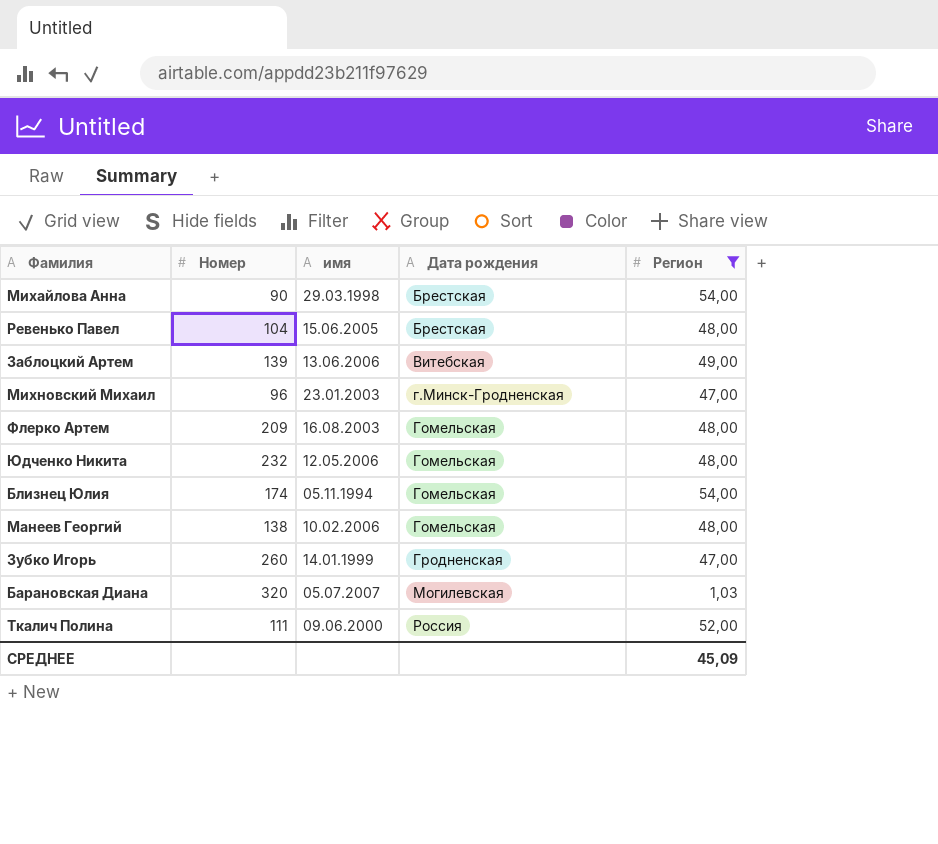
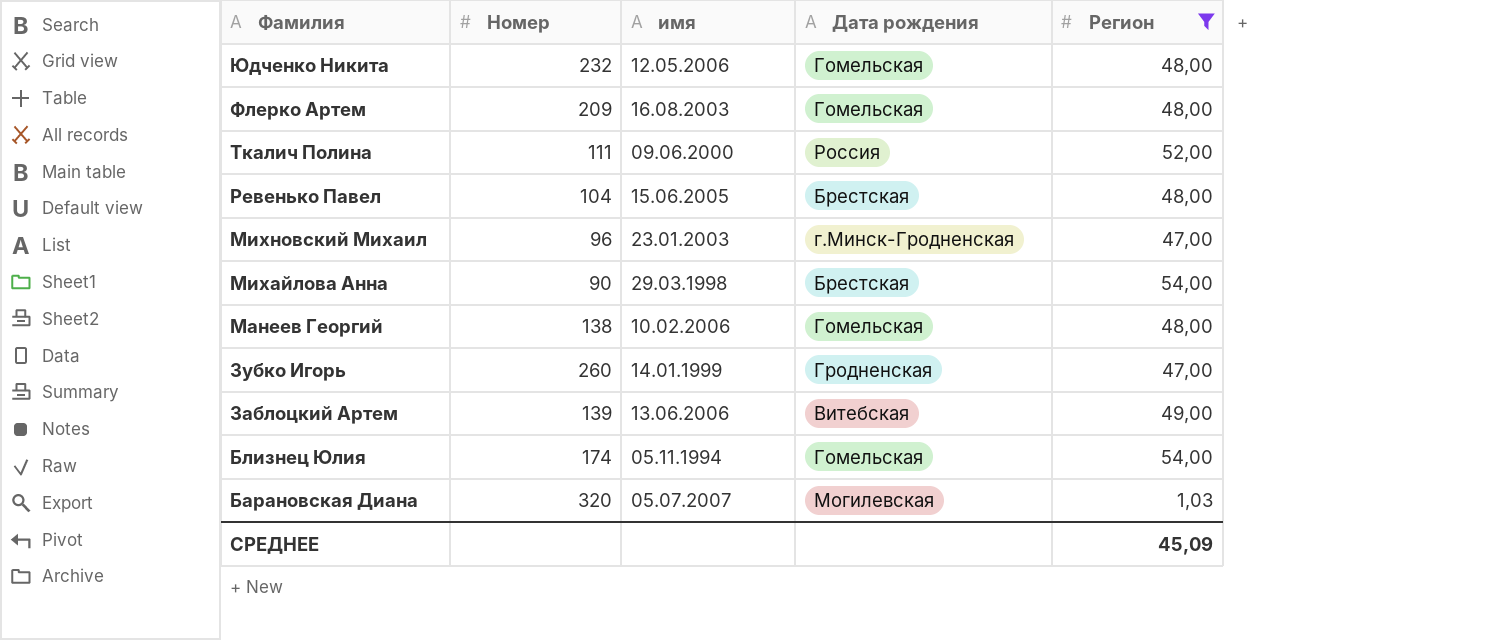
row order: Дата рождения ascending -> Фамилия descending

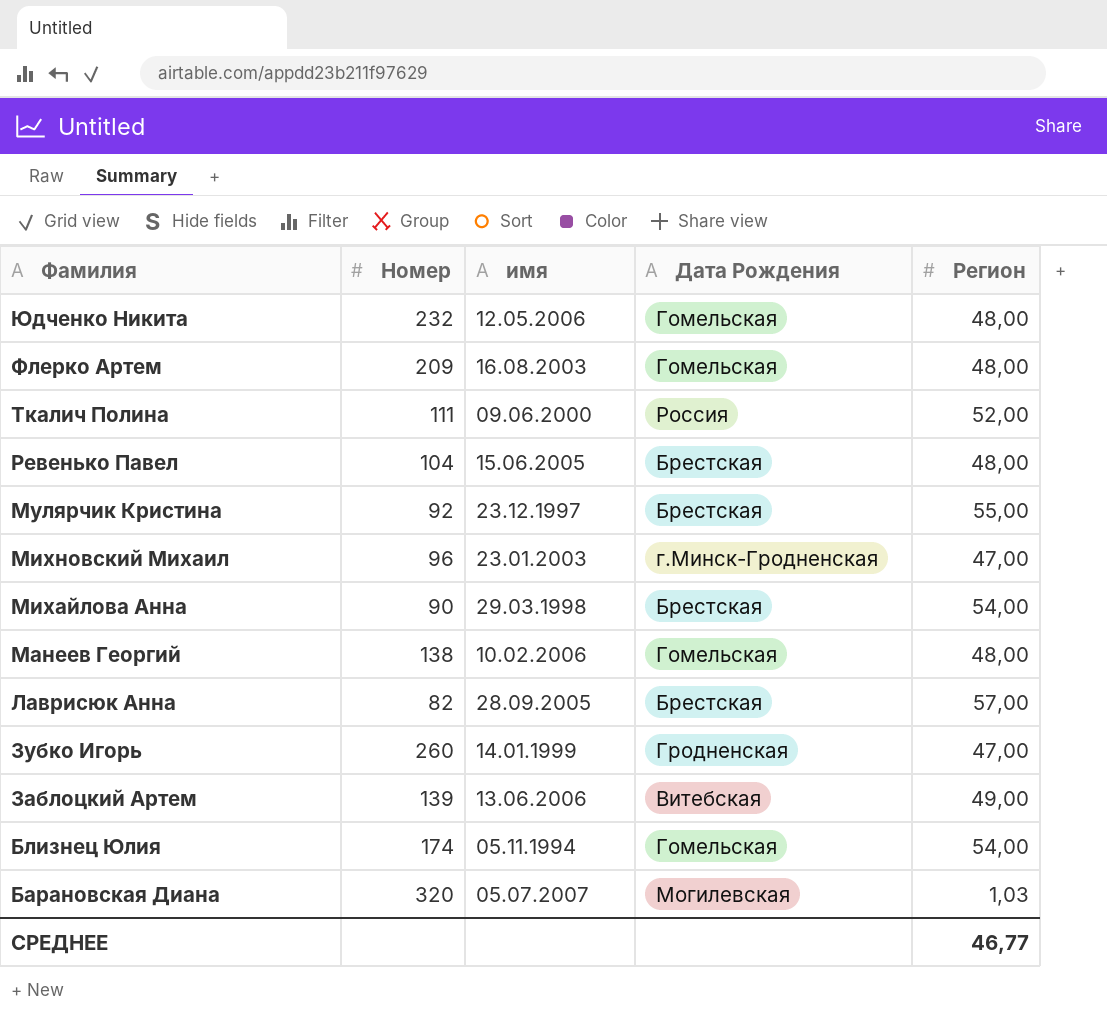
filter: Регион <= 54,00 -> none
column name: Дата рождения -> Дата Рождения
СРЕДНЕЕ | Регион: 45,09 -> 46,77

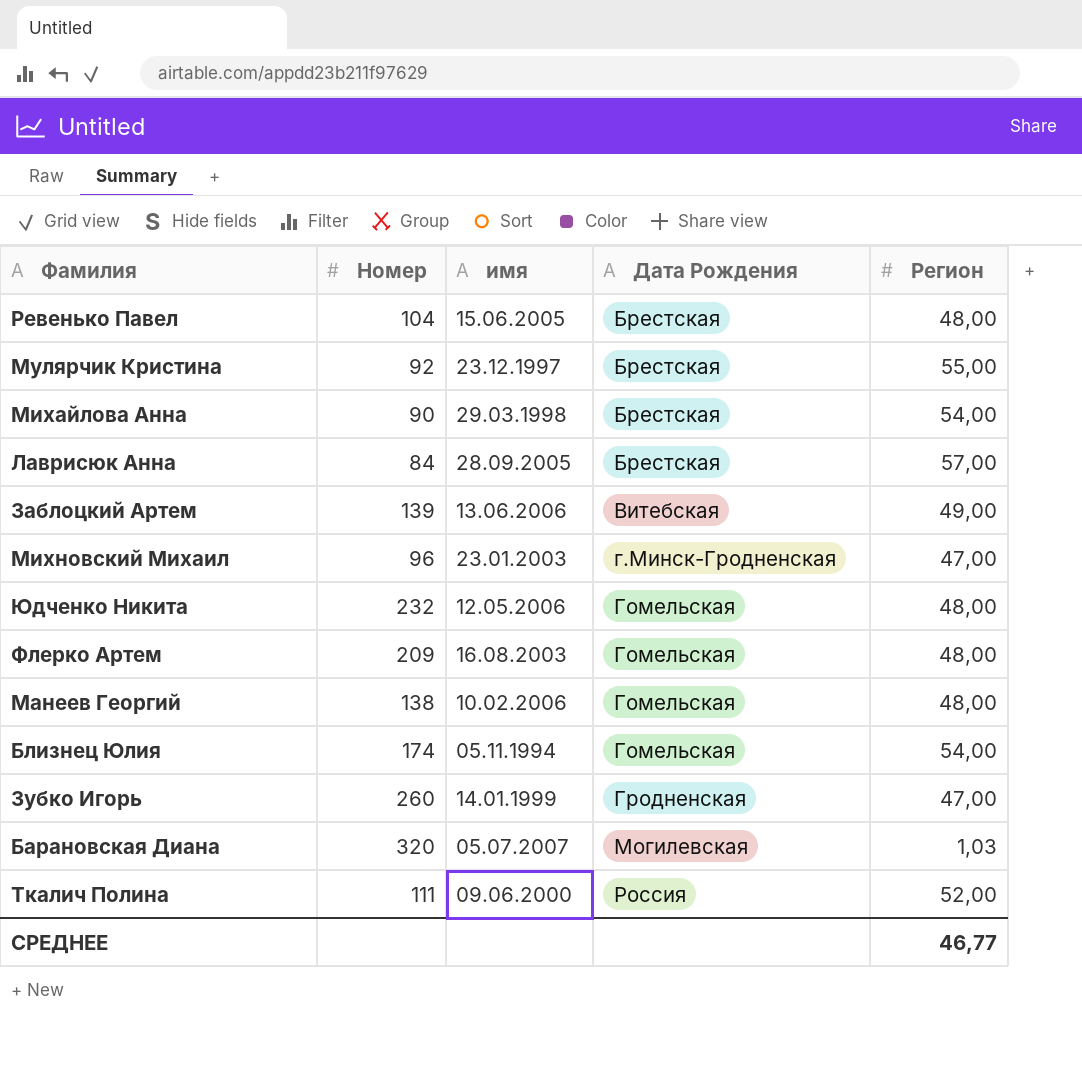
row order: Фамилия descending -> Дата Рождения ascending
Лаврисюк Анна | Номер: 82 -> 84

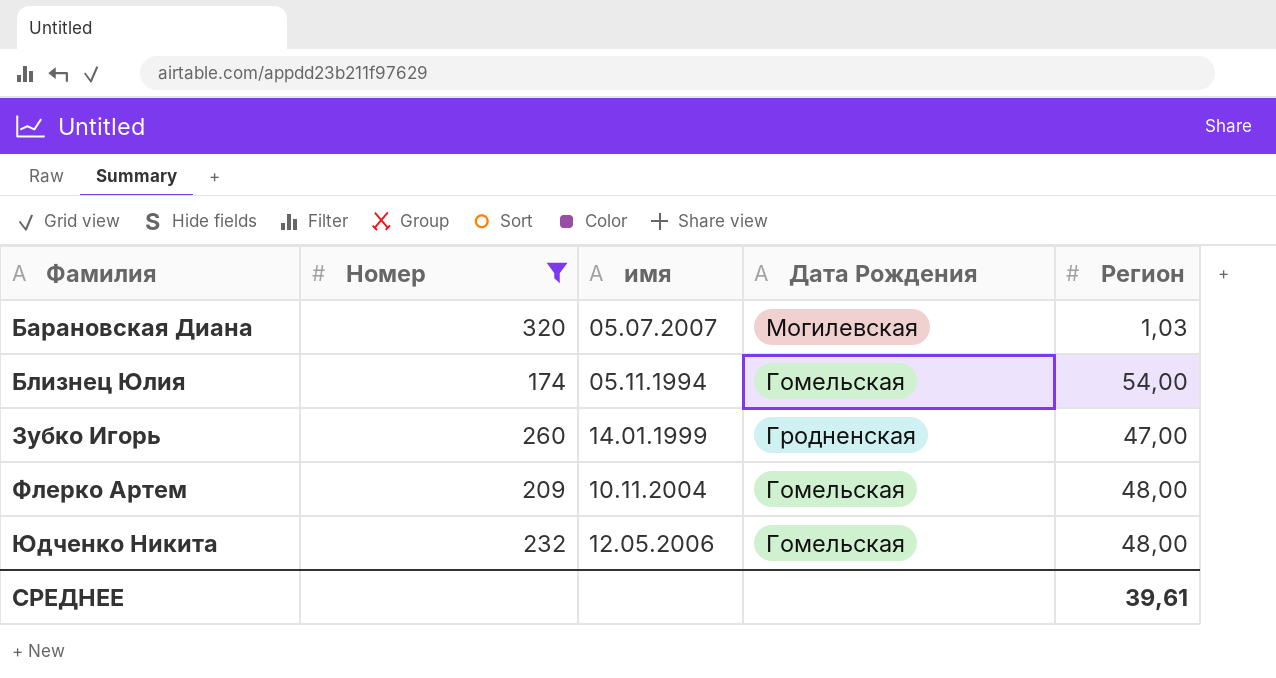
filter: none -> Номер >= 174
row order: Дата Рождения ascending -> Фамилия ascending
Флерко Артем | имя: 16.08.2003 -> 10.11.2004
СРЕДНЕЕ | Регион: 46,77 -> 39,61

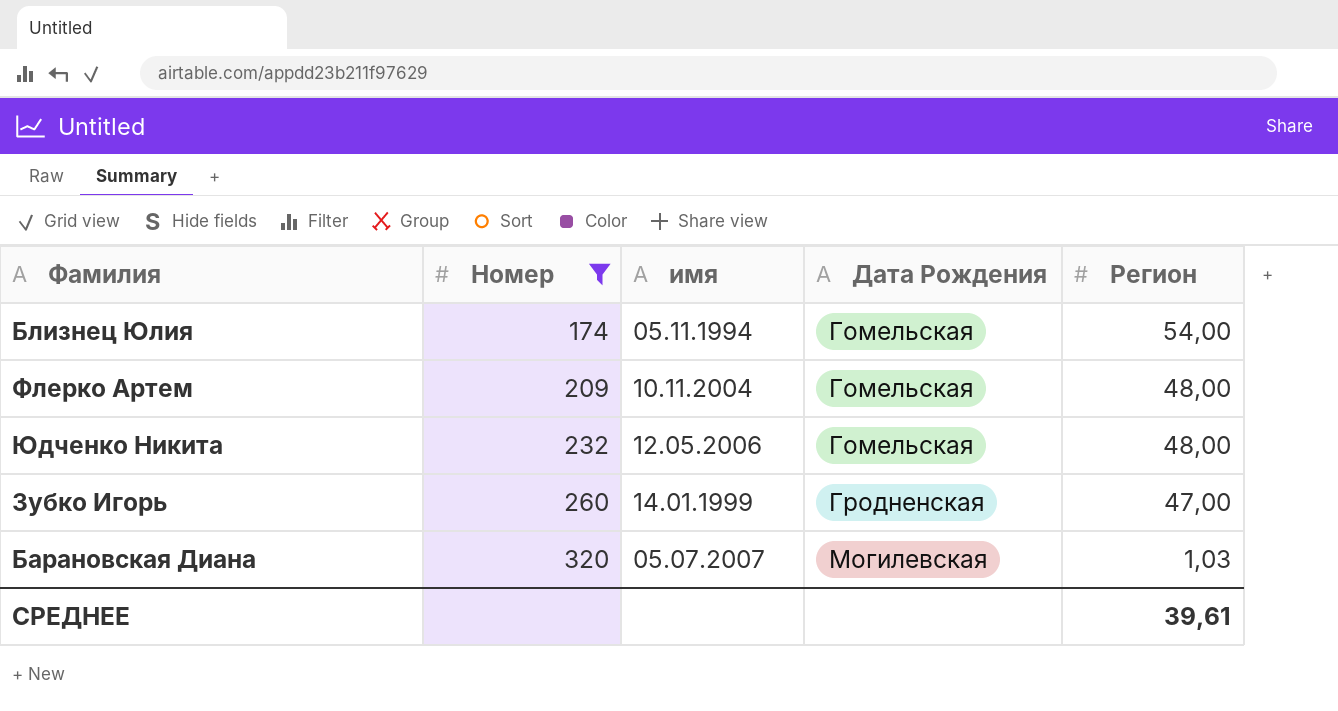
row order: Фамилия ascending -> Номер ascending

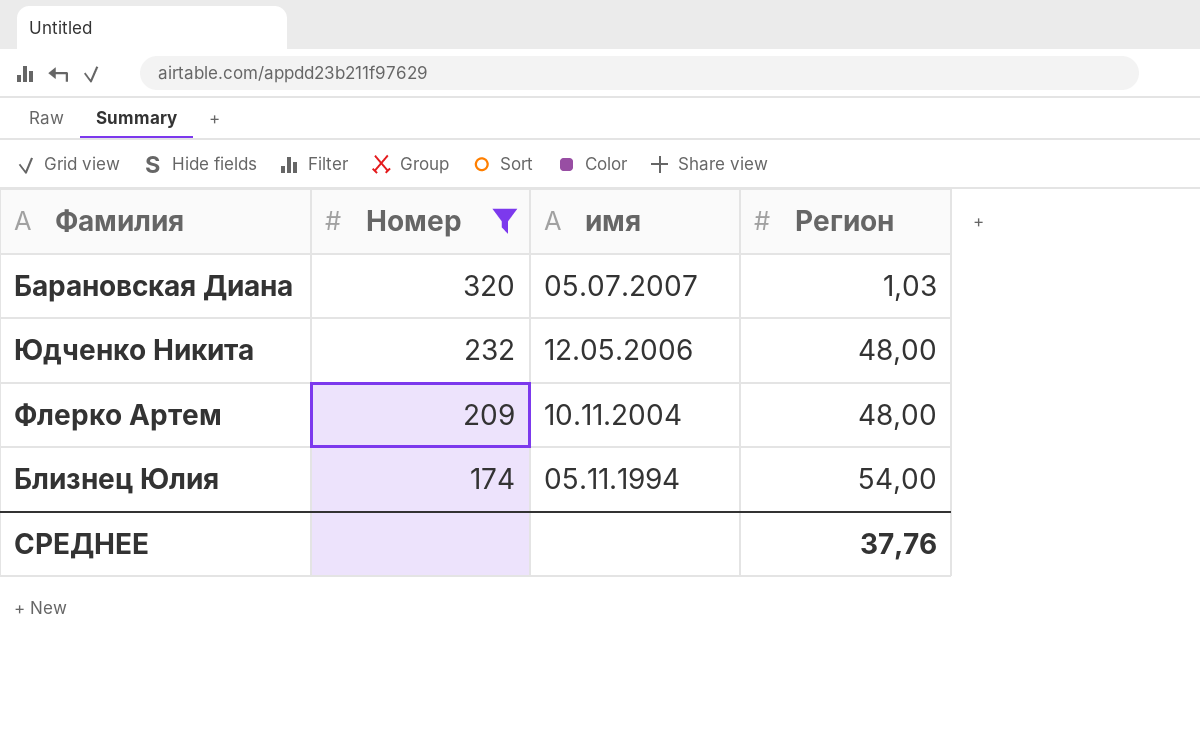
row order: Номер ascending -> Номер descending
column Дата Рождения | position: 4 -> none
row Зубко Игорь: 260 | 14.01.1999 | Гродненская | 47,00 -> none
СРЕДНЕЕ | Регион: 39,61 -> 37,76

